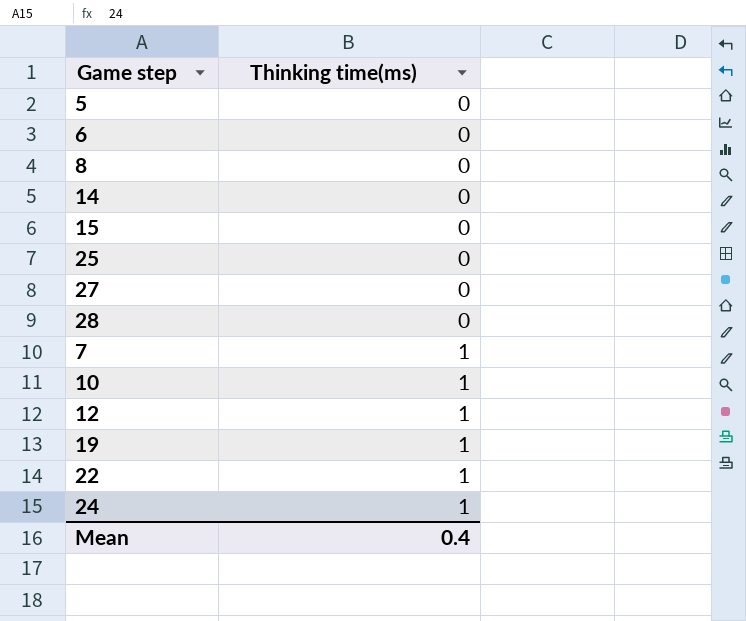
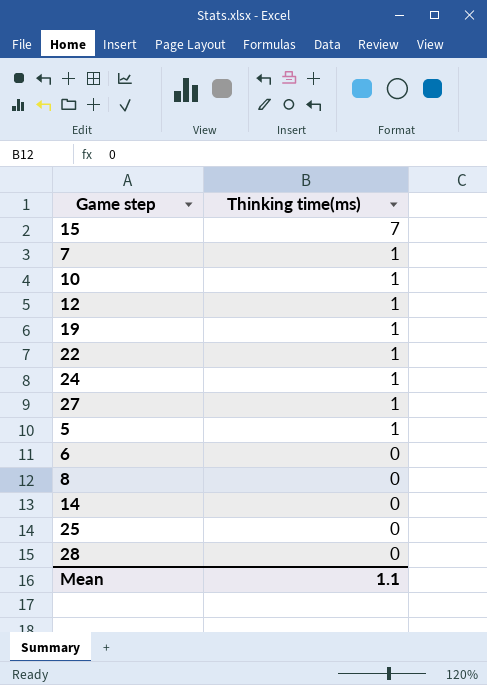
row order: Thinking time(ms) ascending -> Thinking time(ms) descending
15 | Thinking time(ms): 0 -> 7
27 | Thinking time(ms): 0 -> 1
5 | Thinking time(ms): 0 -> 1
Mean | Thinking time(ms): 0.4 -> 1.1

